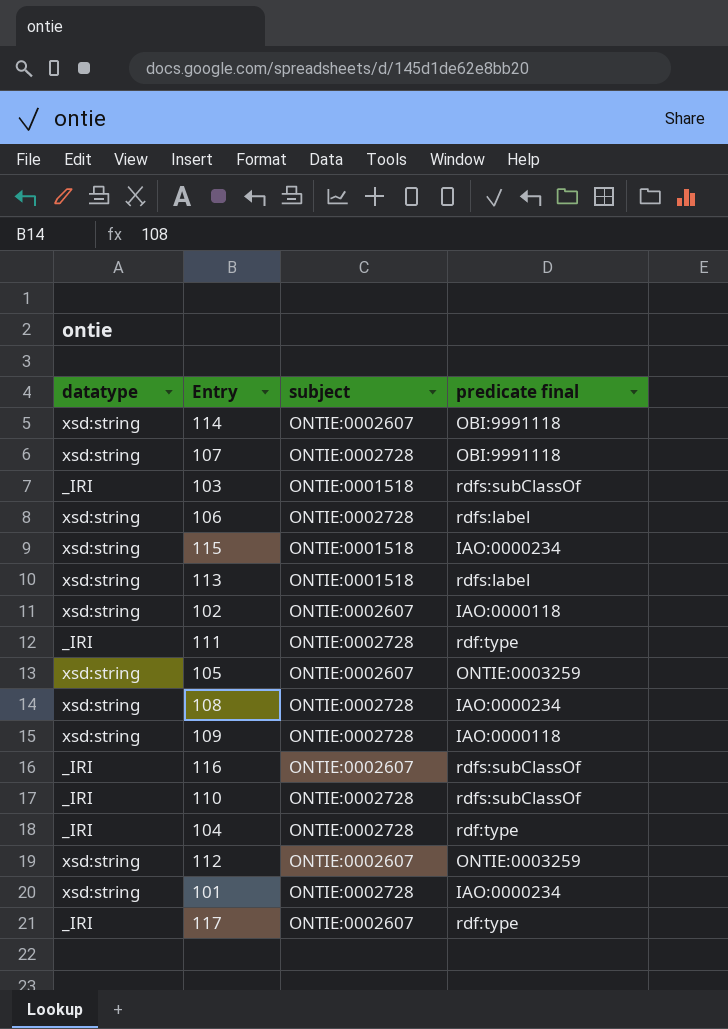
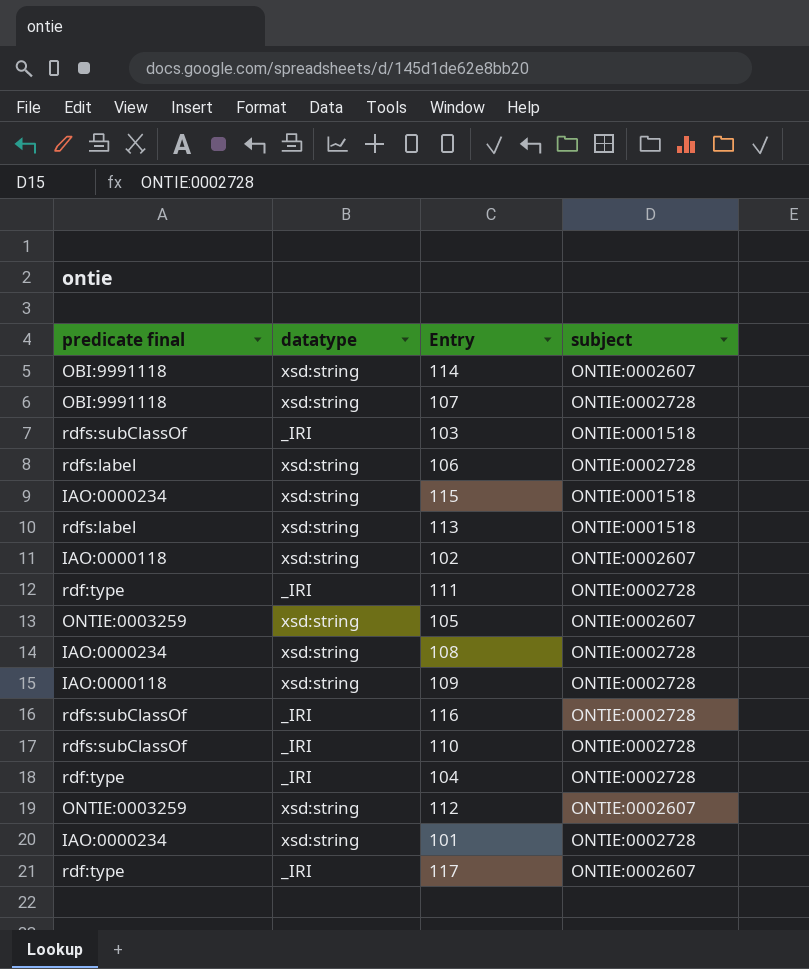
column predicate final | position: 4 -> 1
116 | subject: ONTIE:0002607 -> ONTIE:0002728

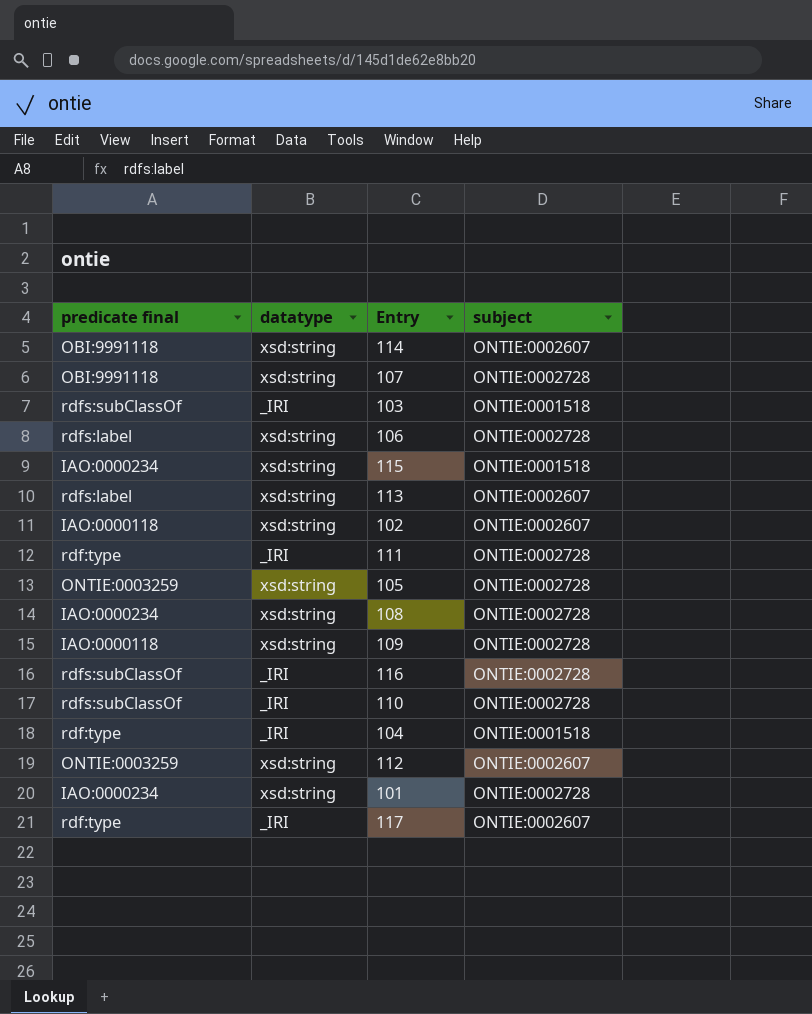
113 | subject: ONTIE:0001518 -> ONTIE:0002607
105 | subject: ONTIE:0002607 -> ONTIE:0002728
104 | subject: ONTIE:0002728 -> ONTIE:0001518

